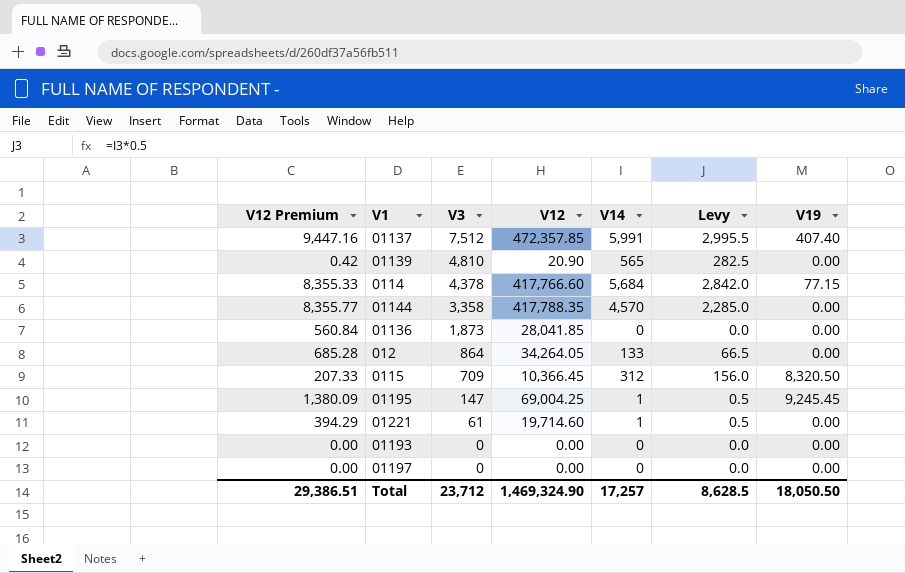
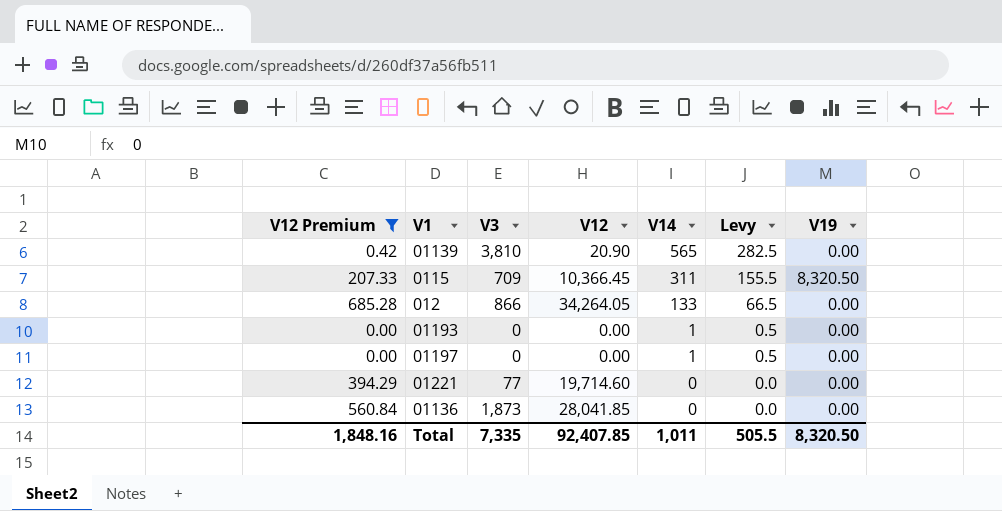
filter: none -> V12 Premium <= 685.28
row order: V3 descending -> V14 descending
01139 | V3: 4,810 -> 3,810
0115 | V14: 312 -> 311
0115 | Levy: 156.0 -> 155.5
012 | V3: 864 -> 866
01193 | V14: 0 -> 1
01193 | Levy: 0.0 -> 0.5
01197 | V14: 0 -> 1
01197 | Levy: 0.0 -> 0.5
01221 | V3: 61 -> 77
01221 | V14: 1 -> 0
01221 | Levy: 0.5 -> 0.0
Total | V12 Premium: 29,386.51 -> 1,848.16
Total | V3: 23,712 -> 7,335
Total | V12: 1,469,324.90 -> 92,407.85
Total | V14: 17,257 -> 1,011
Total | Levy: 8,628.5 -> 505.5
Total | V19: 18,050.50 -> 8,320.50

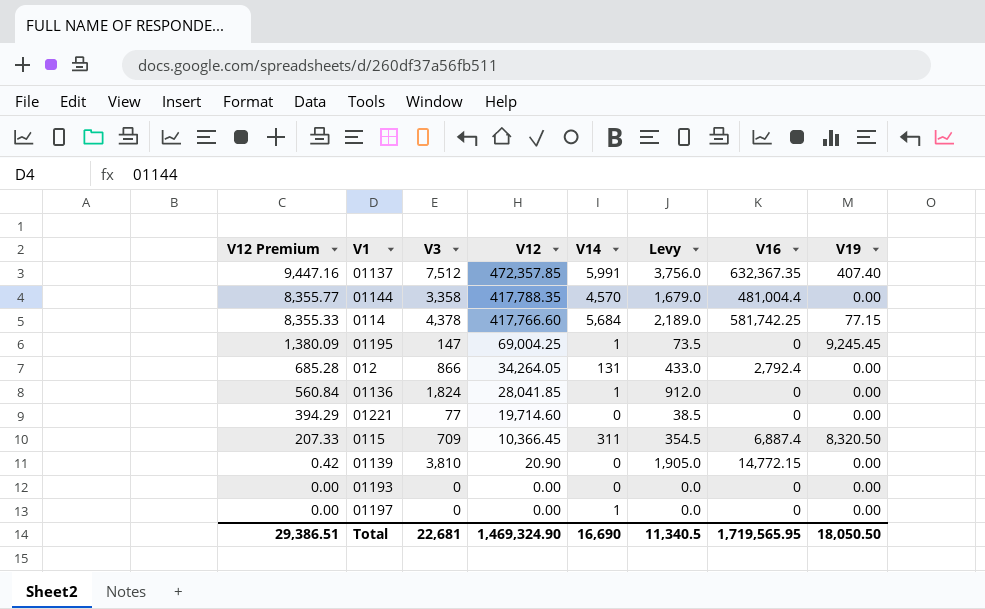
filter: V12 Premium <= 685.28 -> none
row order: V14 descending -> V12 Premium descending
column Levy | formula: [V14] * 0.5 -> [V3] * 0.5
column V16 | position: none -> 7
012 | V14: 133 -> 131
01136 | V3: 1,873 -> 1,824
01136 | V14: 0 -> 1
01139 | V14: 565 -> 0
01193 | V14: 1 -> 0
Total | V12 Premium: 1,848.16 -> 29,386.51
Total | V3: 7,335 -> 22,681
Total | V12: 92,407.85 -> 1,469,324.90
Total | V14: 1,011 -> 16,690
Total | Levy: 505.5 -> 11,340.5
Total | V19: 8,320.50 -> 18,050.50

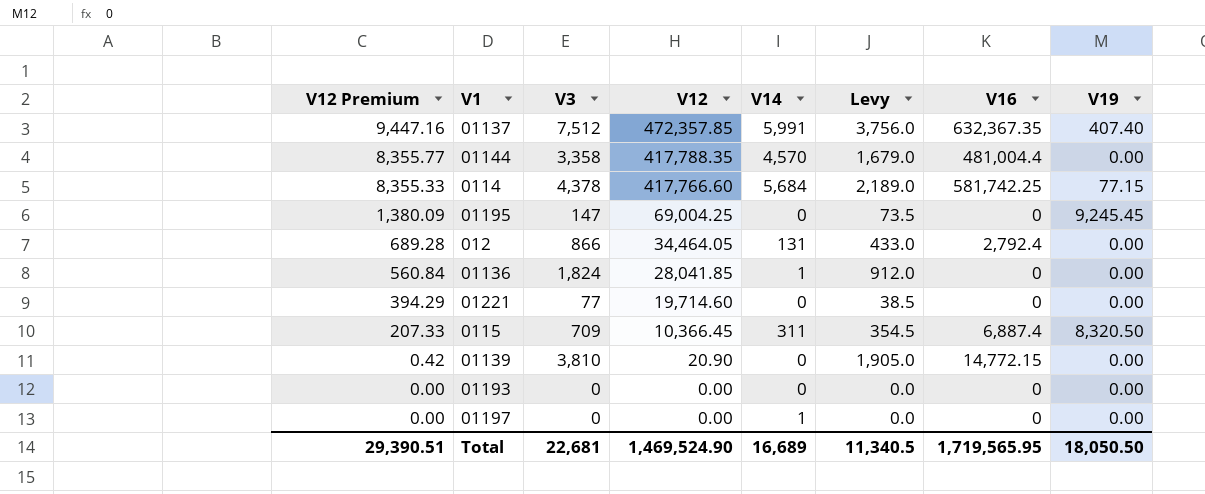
01195 | V14: 1 -> 0
012 | V12 Premium: 685.28 -> 689.28
012 | V12: 34,264.05 -> 34,464.05
Total | V12 Premium: 29,386.51 -> 29,390.51
Total | V12: 1,469,324.90 -> 1,469,524.90
Total | V14: 16,690 -> 16,689

